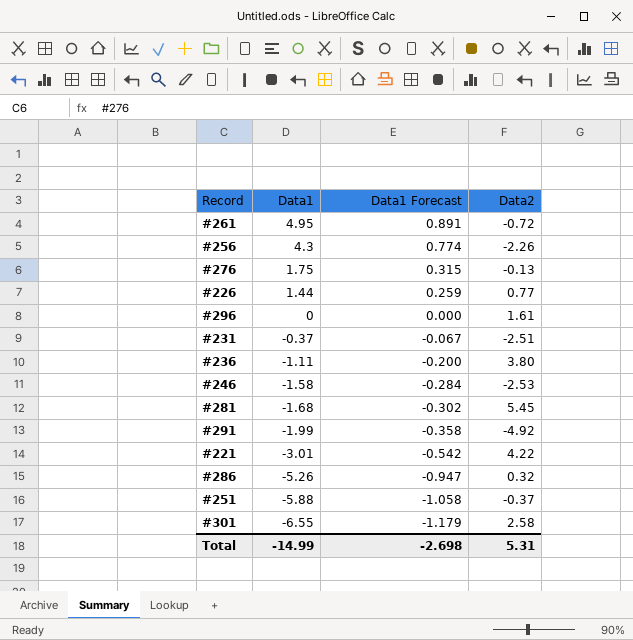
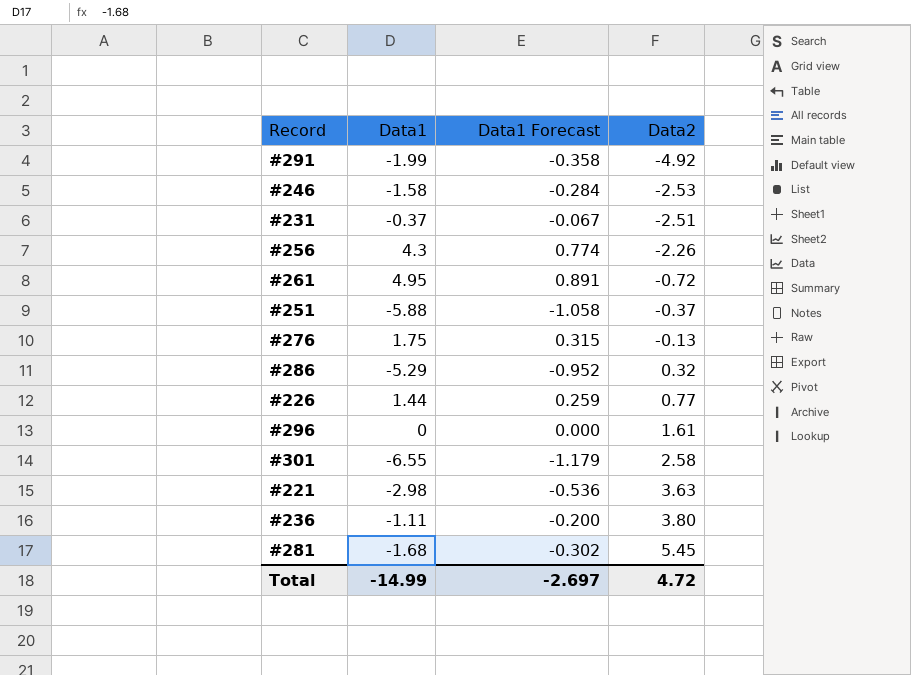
row order: Data1 descending -> Data2 ascending
#286 | Data1: -5.26 -> -5.29
#286 | Data1 Forecast: -0.947 -> -0.952
#221 | Data1: -3.01 -> -2.98
#221 | Data1 Forecast: -0.542 -> -0.536
#221 | Data2: 4.22 -> 3.63
Total | Data1 Forecast: -2.698 -> -2.697
Total | Data2: 5.31 -> 4.72

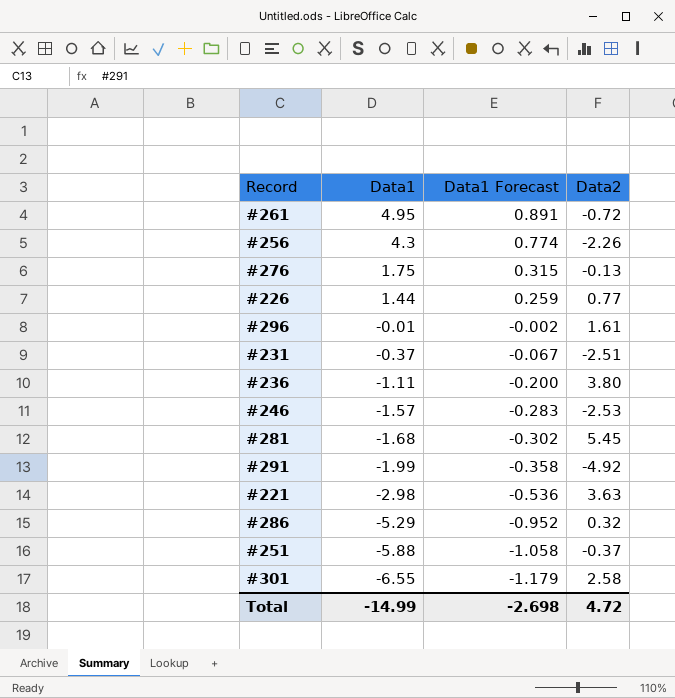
row order: Data2 ascending -> Data1 descending
#296 | Data1: 0 -> -0.01
#296 | Data1 Forecast: 0.000 -> -0.002
#246 | Data1: -1.58 -> -1.57
#246 | Data1 Forecast: -0.284 -> -0.283
Total | Data1 Forecast: -2.697 -> -2.698

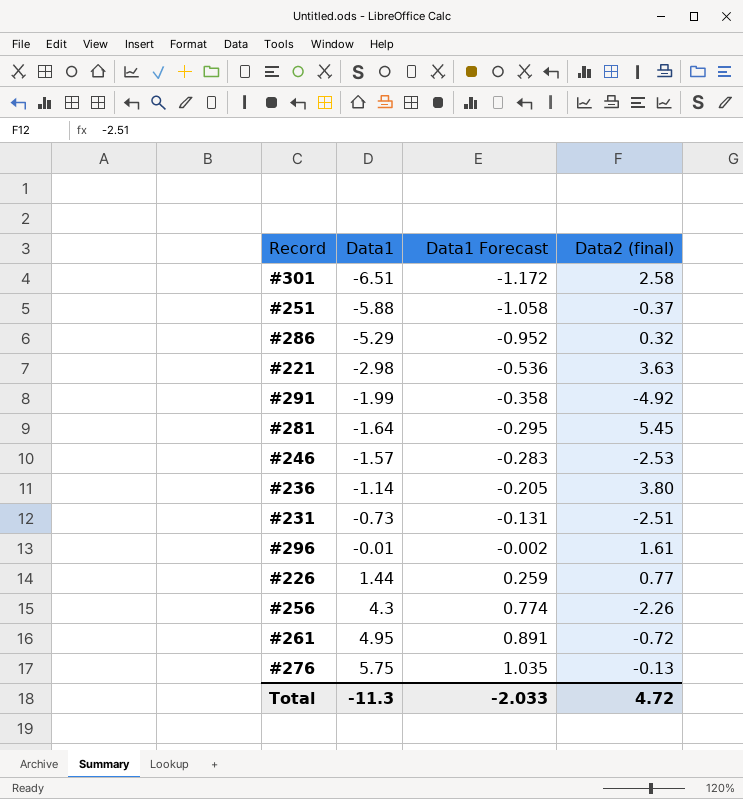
row order: Data1 descending -> Data1 ascending
column name: Data2 -> Data2 (final)
#301 | Data1: -6.55 -> -6.51
#301 | Data1 Forecast: -1.179 -> -1.172
#281 | Data1: -1.68 -> -1.64
#281 | Data1 Forecast: -0.302 -> -0.295
#236 | Data1: -1.11 -> -1.14
#236 | Data1 Forecast: -0.200 -> -0.205
#231 | Data1: -0.37 -> -0.73
#231 | Data1 Forecast: -0.067 -> -0.131
#276 | Data1: 1.75 -> 5.75
#276 | Data1 Forecast: 0.315 -> 1.035
Total | Data1: -14.99 -> -11.3
Total | Data1 Forecast: -2.698 -> -2.033

